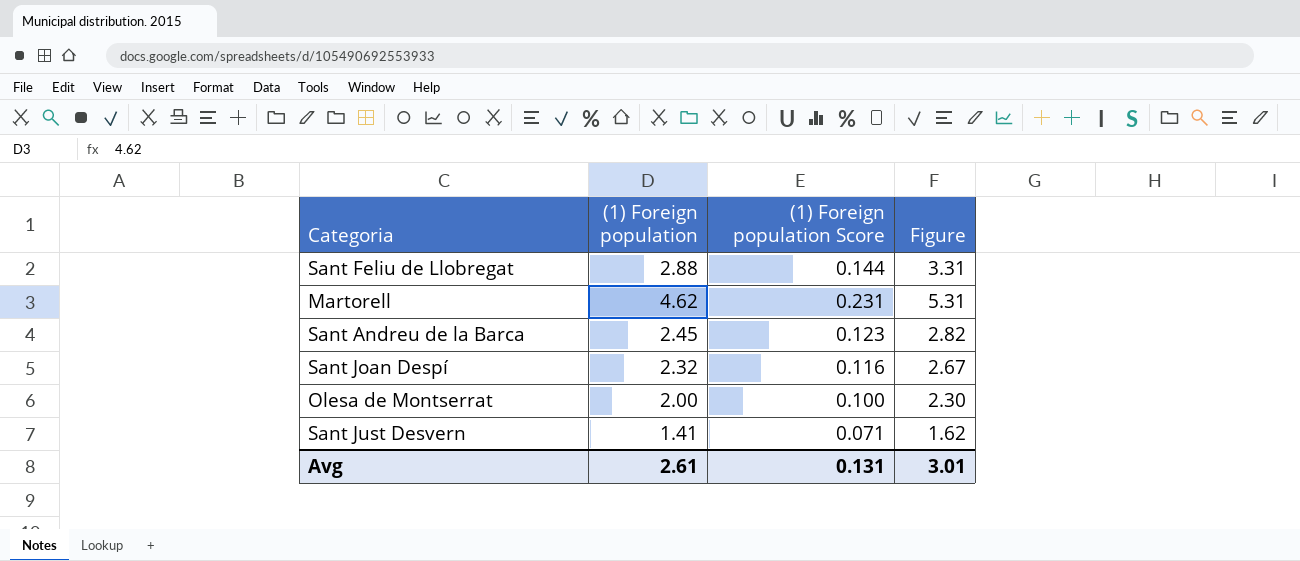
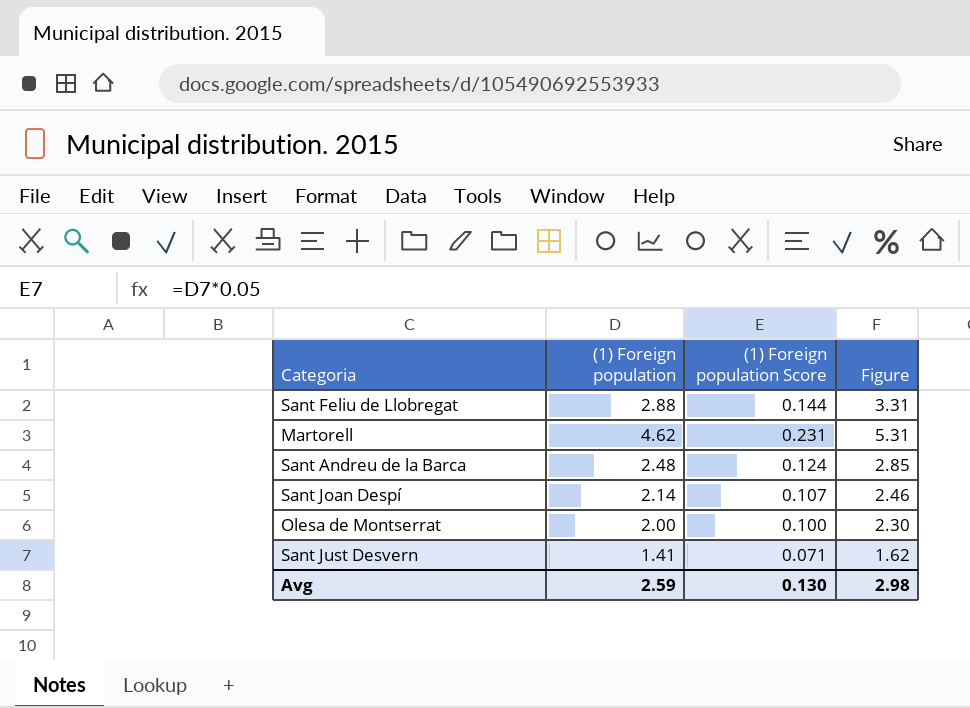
Sant Andreu de la Barca | (1) Foreign population: 2.45 -> 2.48
Sant Andreu de la Barca | (1) Foreign population Score: 0.123 -> 0.124
Sant Andreu de la Barca | Figure: 2.82 -> 2.85
Sant Joan Despí | (1) Foreign population: 2.32 -> 2.14
Sant Joan Despí | (1) Foreign population Score: 0.116 -> 0.107
Sant Joan Despí | Figure: 2.67 -> 2.46
Avg | (1) Foreign population: 2.61 -> 2.59
Avg | (1) Foreign population Score: 0.131 -> 0.130
Avg | Figure: 3.01 -> 2.98

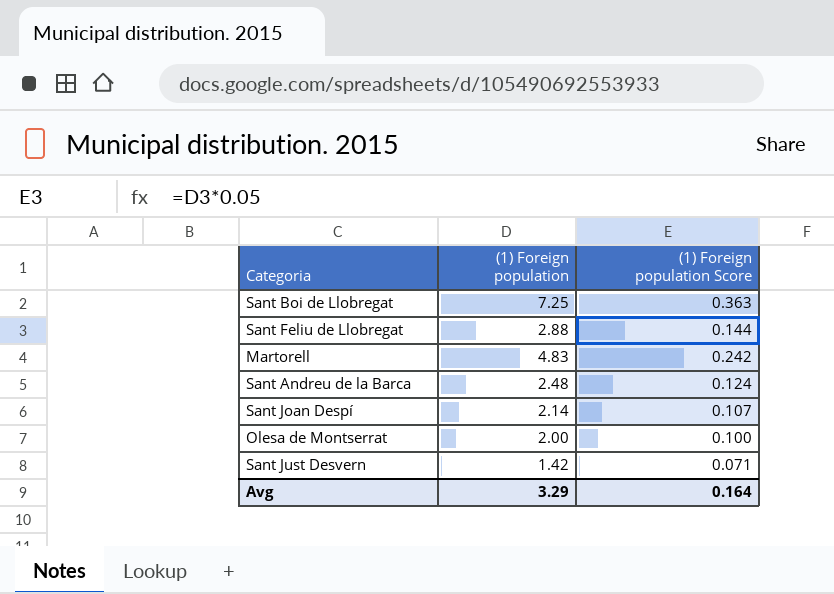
column Figure | formula: [(1) Foreign population] * 1.15 -> none
row Sant Boi de Llobregat: none -> 7.25 | 0.363
Martorell | (1) Foreign population: 4.62 -> 4.83
Martorell | (1) Foreign population Score: 0.231 -> 0.242
Sant Just Desvern | (1) Foreign population: 1.41 -> 1.42
Avg | (1) Foreign population: 2.59 -> 3.29
Avg | (1) Foreign population Score: 0.130 -> 0.164

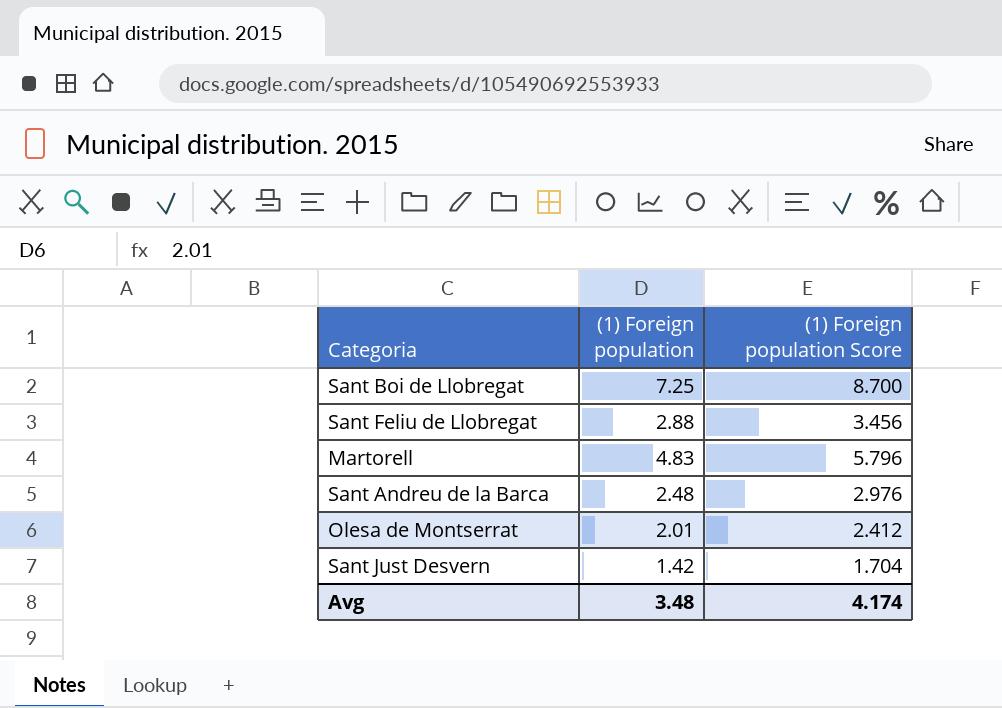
column (1) Foreign population Score | formula: [(1) Foreign population] * 0.05 -> [(1) Foreign population] * 1.2
row Sant Joan Despí: 2.14 | 0.107 -> none
Olesa de Montserrat | (1) Foreign population: 2.00 -> 2.01
Avg | (1) Foreign population: 3.29 -> 3.48
Avg | (1) Foreign population Score: 0.164 -> 4.174

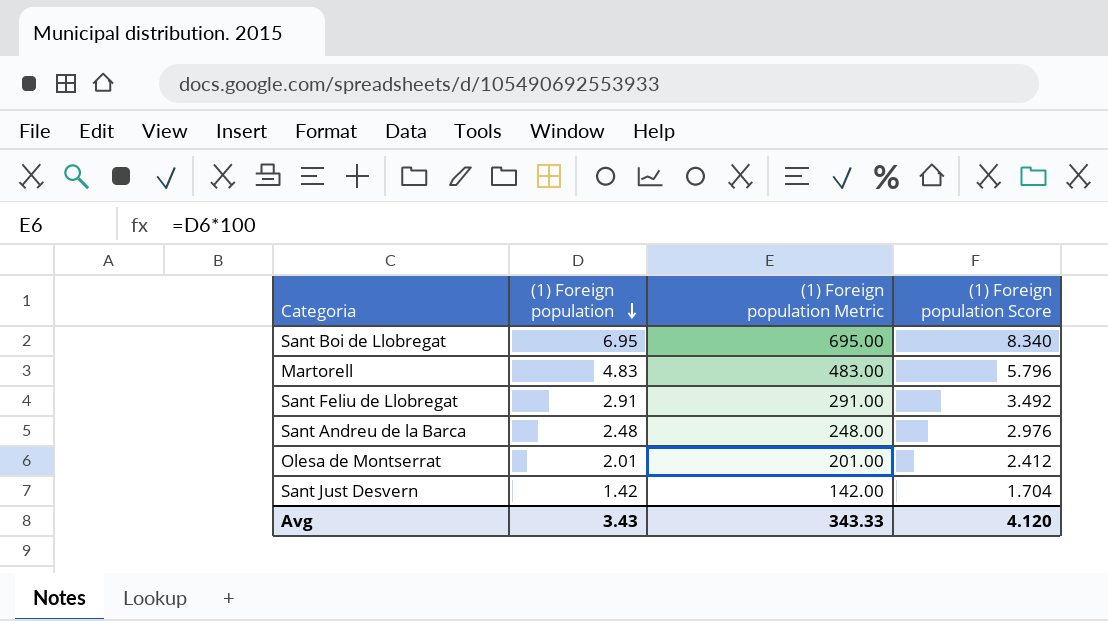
row order: none -> (1) Foreign population descending
column (1) Foreign population Metric | formula: none -> [(1) Foreign population] * 100
Sant Boi de Llobregat | (1) Foreign population: 7.25 -> 6.95
Sant Boi de Llobregat | (1) Foreign population Score: 8.700 -> 8.340
Sant Feliu de Llobregat | (1) Foreign population: 2.88 -> 2.91
Sant Feliu de Llobregat | (1) Foreign population Score: 3.456 -> 3.492
Avg | (1) Foreign population: 3.48 -> 3.43
Avg | (1) Foreign population Score: 4.174 -> 4.120

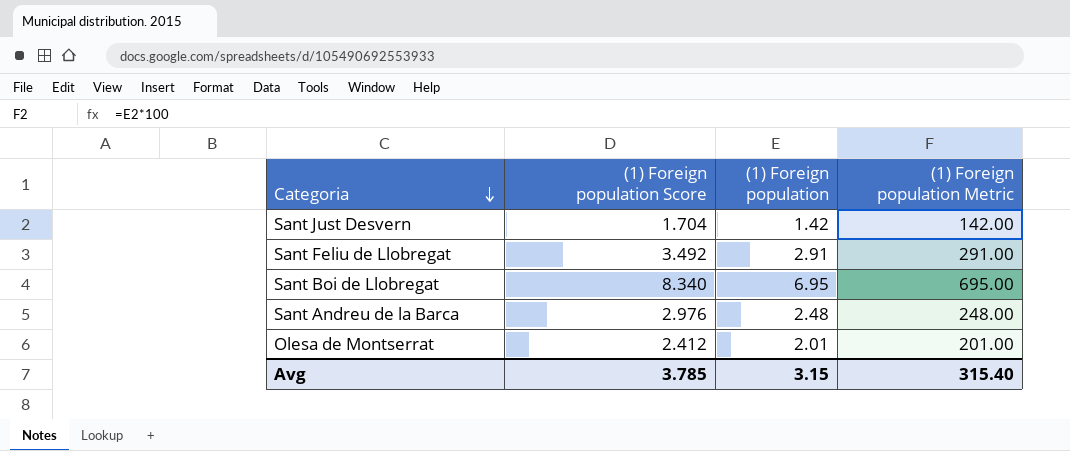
row order: (1) Foreign population descending -> Categoria descending
column (1) Foreign population Score | position: 4 -> 2
row Martorell: 4.83 | 483.00 | 5.796 -> none
Avg | (1) Foreign population Score: 4.120 -> 3.785
Avg | (1) Foreign population: 3.43 -> 3.15
Avg | (1) Foreign population Metric: 343.33 -> 315.40

